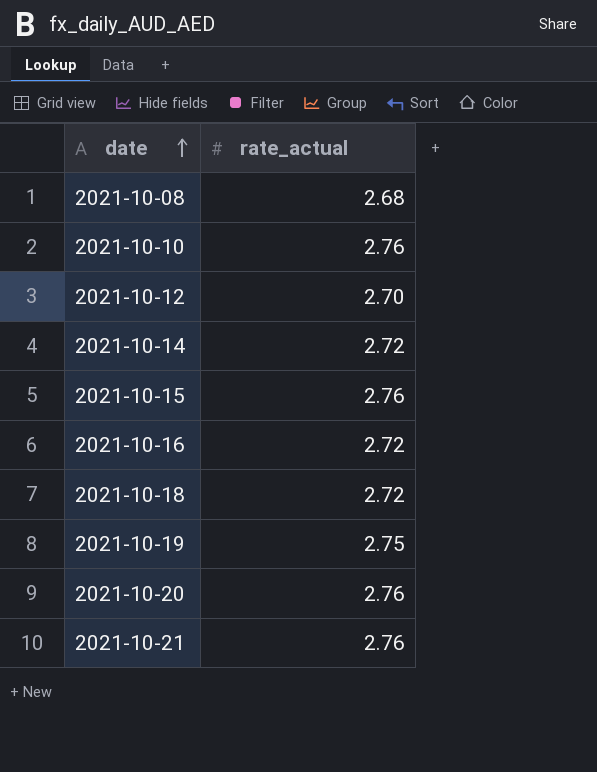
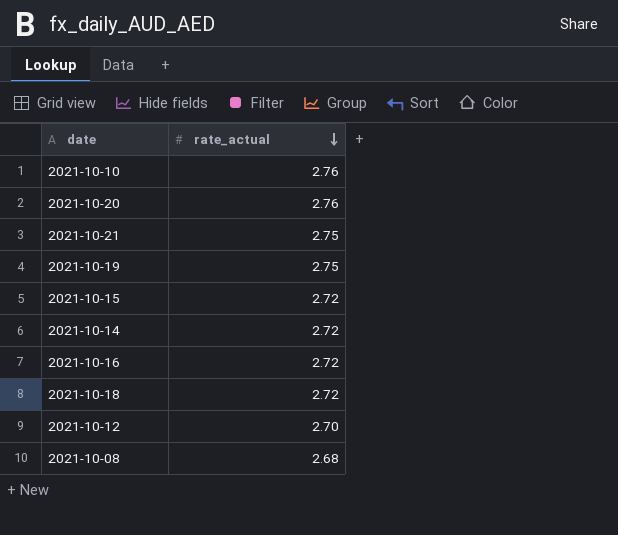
row order: date ascending -> rate_actual descending
2021-10-21 | rate_actual: 2.76 -> 2.75
2021-10-15 | rate_actual: 2.76 -> 2.72

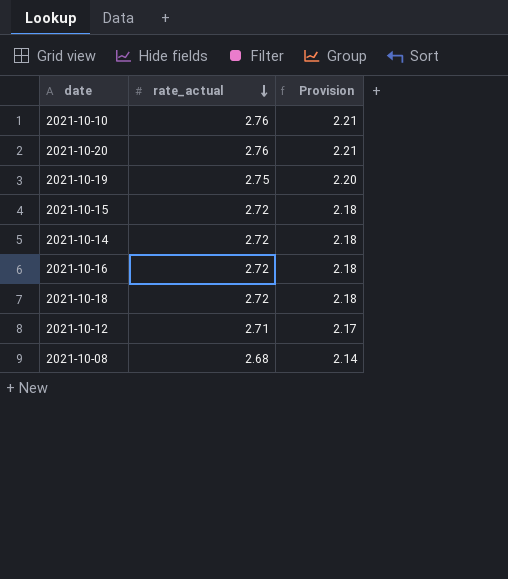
column Provision | formula: none -> [rate_actual] * 0.8
row 2021-10-21: 2.75 -> none
2021-10-12 | rate_actual: 2.70 -> 2.71

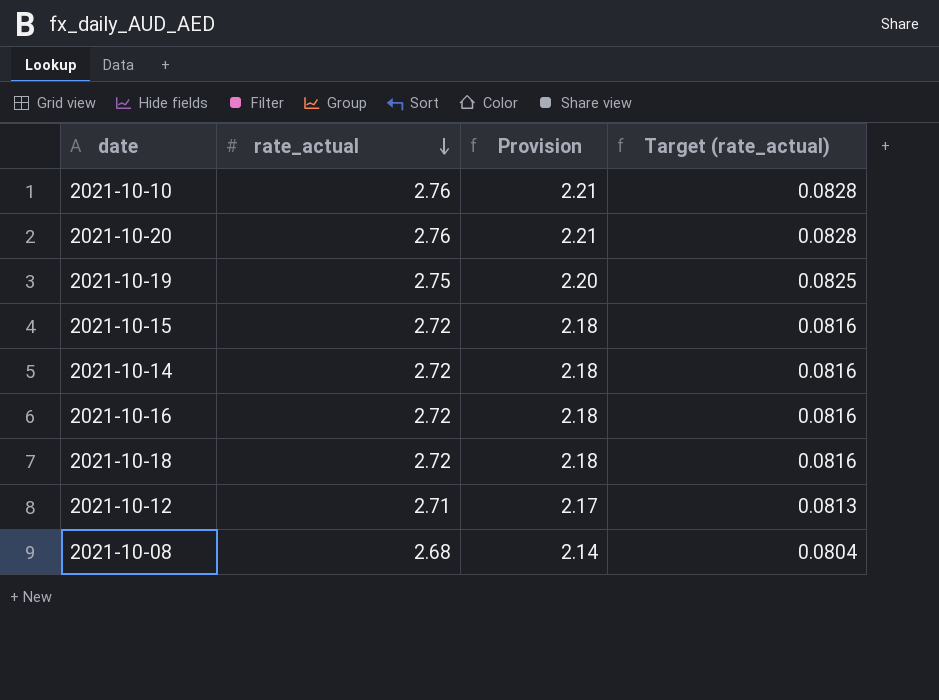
column Target (rate_actual) | formula: none -> [rate_actual] * 0.03

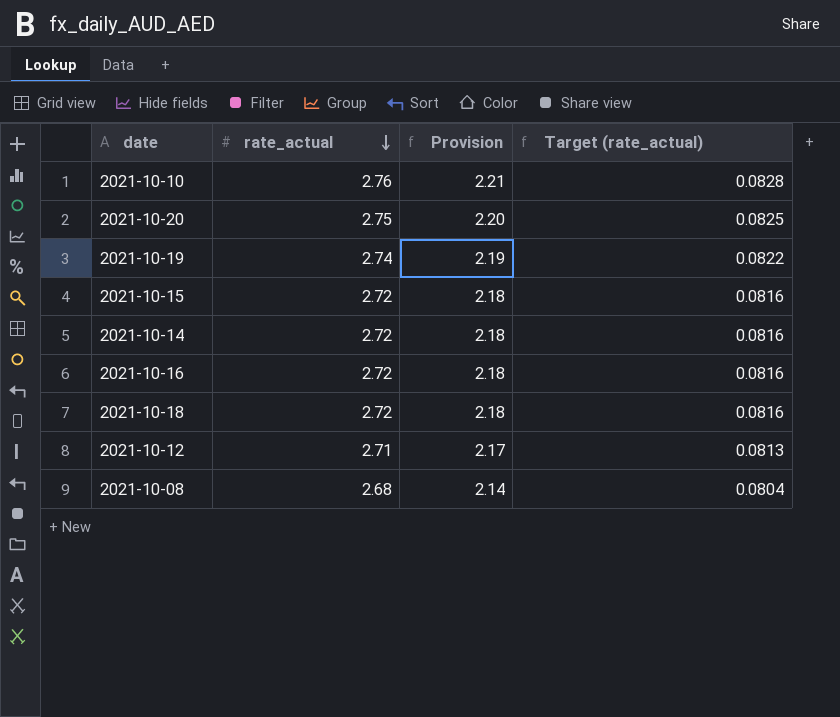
2021-10-20 | rate_actual: 2.76 -> 2.75
2021-10-20 | Provision: 2.21 -> 2.20
2021-10-20 | Target (rate_actual): 0.0828 -> 0.0825
2021-10-19 | rate_actual: 2.75 -> 2.74
2021-10-19 | Provision: 2.20 -> 2.19
2021-10-19 | Target (rate_actual): 0.0825 -> 0.0822

